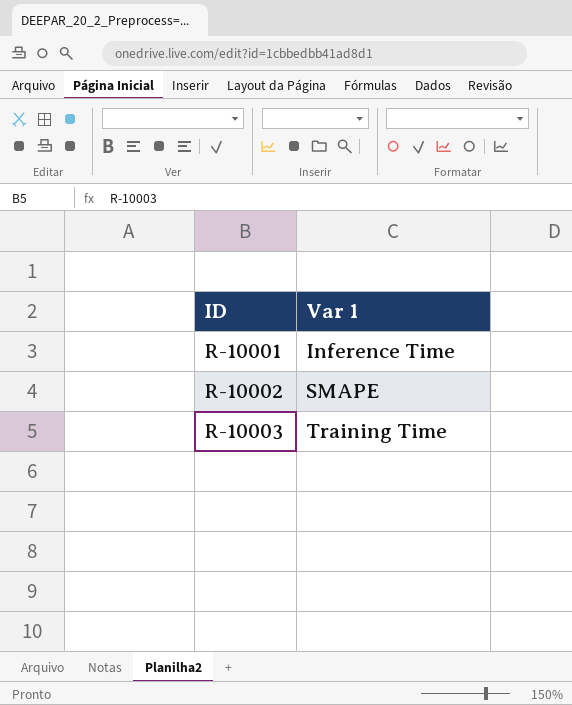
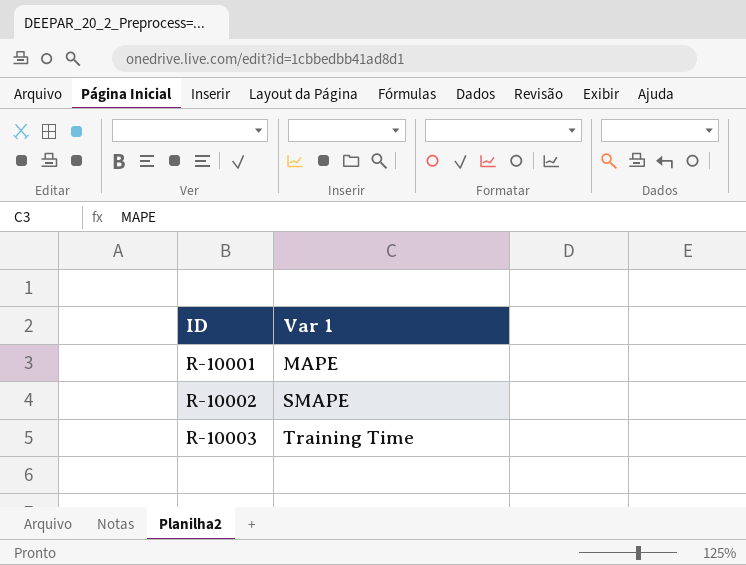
R-10001 | Var 1: Inference Time -> MAPE

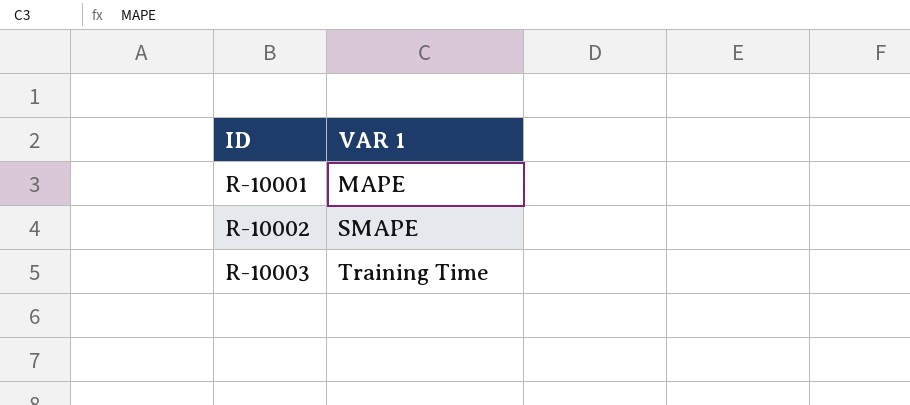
column name: Var 1 -> VAR 1

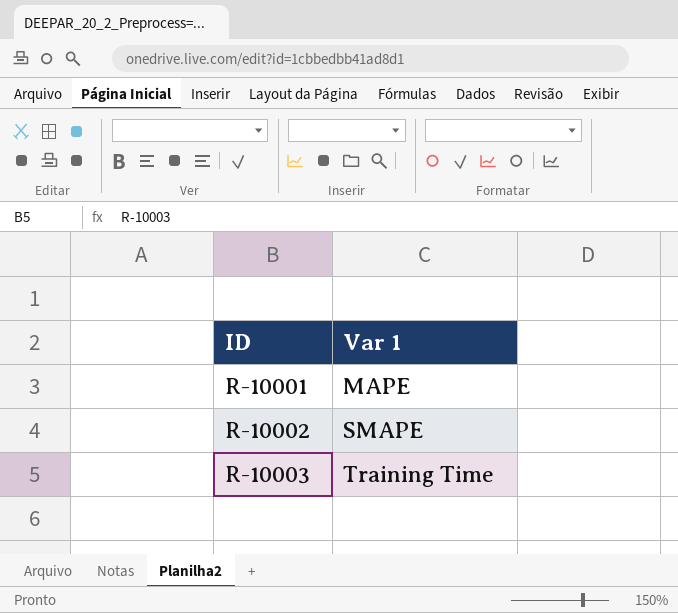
column name: VAR 1 -> Var 1

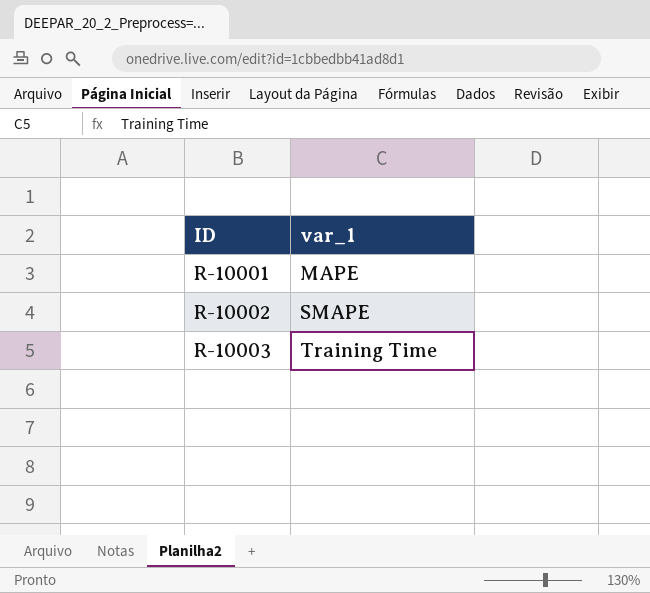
column name: Var 1 -> var_1

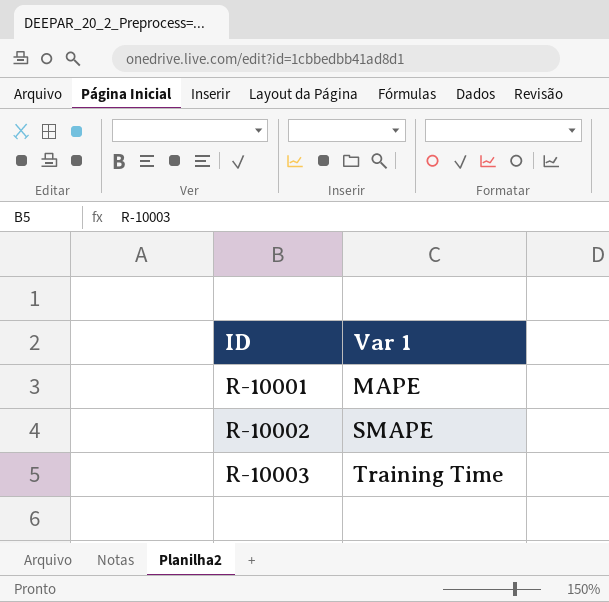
column name: var_1 -> Var 1

